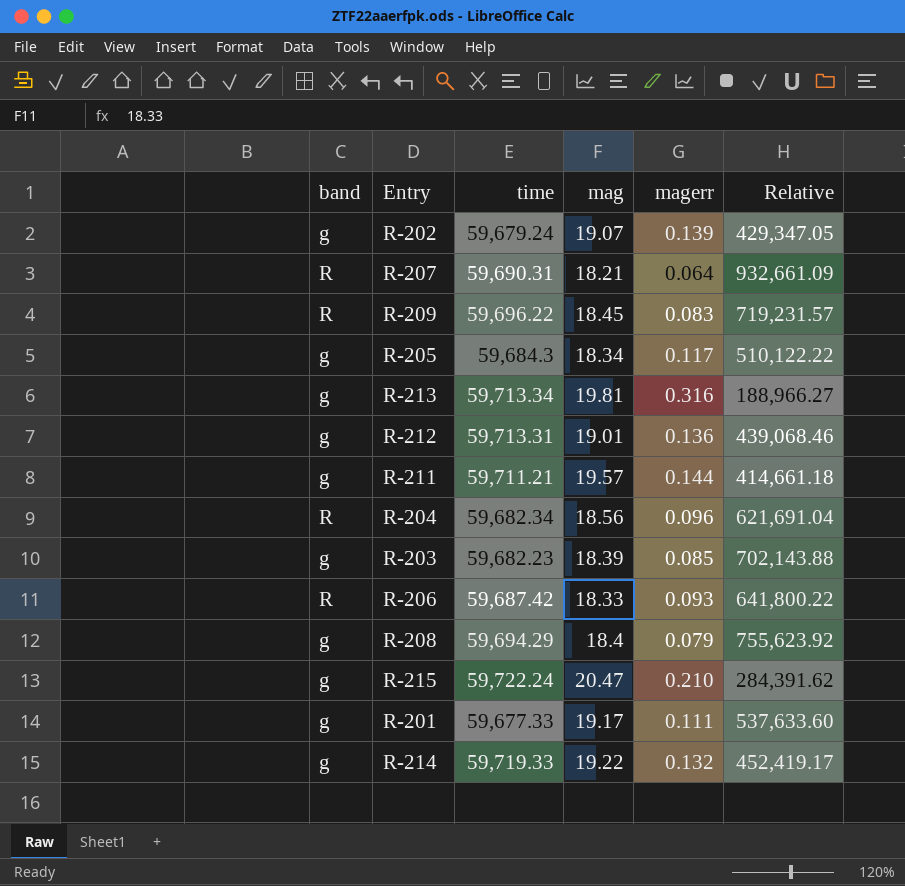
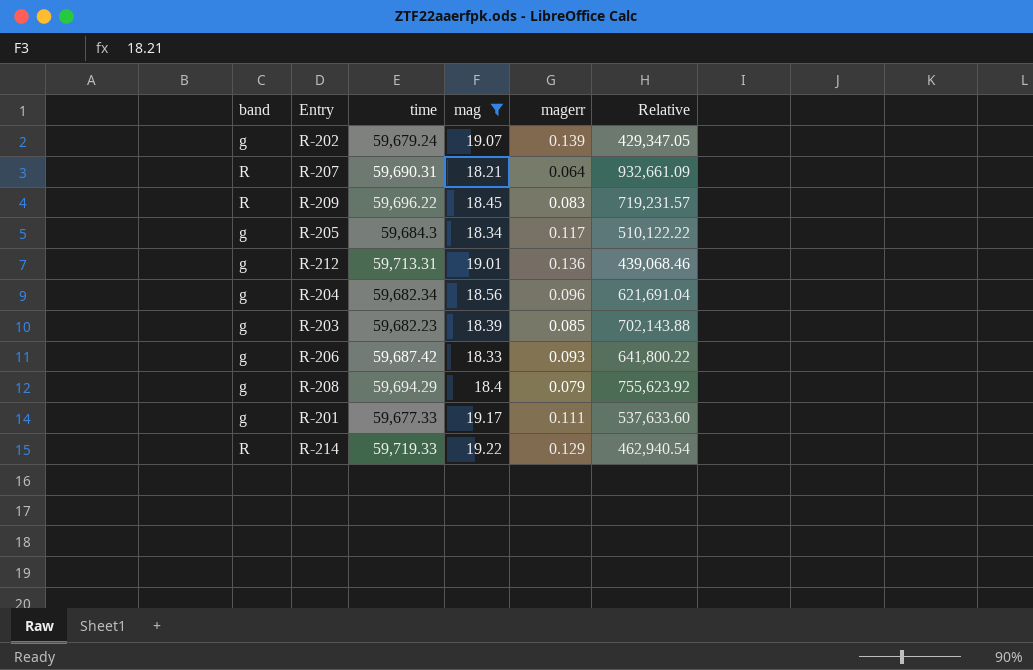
filter: none -> mag <= 19.22
R-204 | band: R -> g
R-206 | band: R -> g
R-214 | band: g -> R
R-214 | magerr: 0.132 -> 0.129
R-214 | Relative: 452,419.17 -> 462,940.54

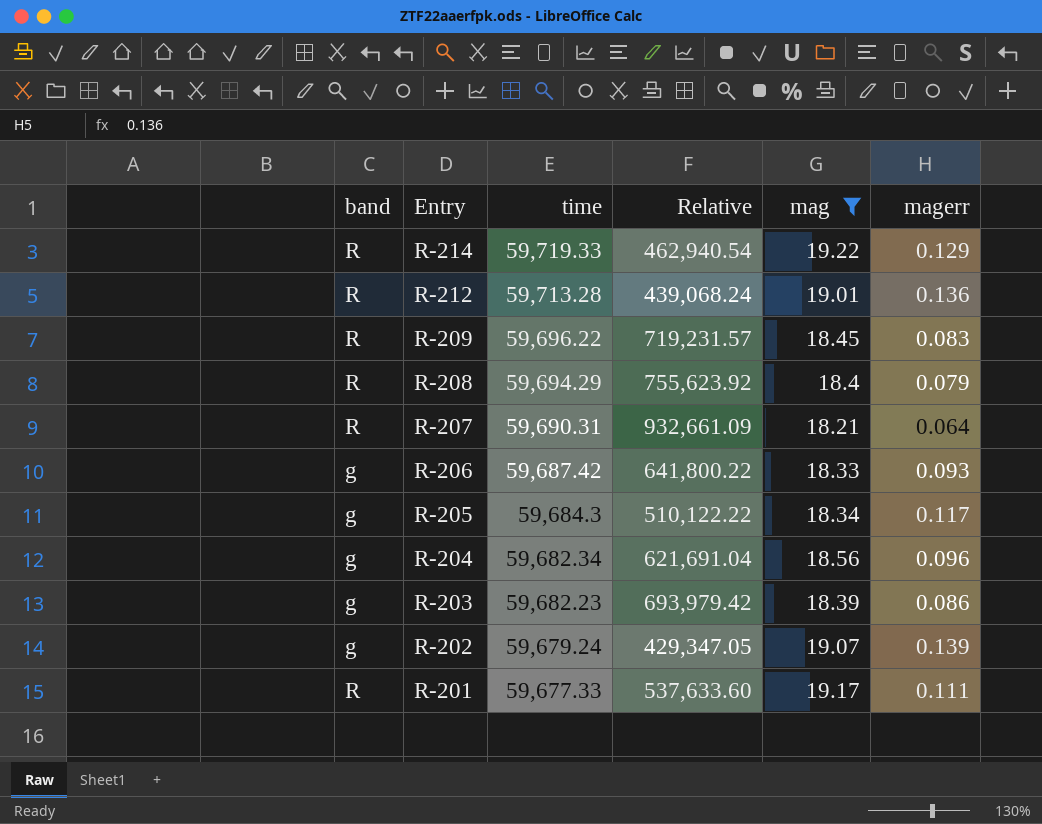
row order: none -> Entry descending
column Relative | position: 6 -> 4
R-212 | band: g -> R
R-212 | time: 59,713.31 -> 59,713.28
R-212 | Relative: 439,068.46 -> 439,068.24
R-208 | band: g -> R
R-203 | Relative: 702,143.88 -> 693,979.42
R-203 | magerr: 0.085 -> 0.086
R-201 | band: g -> R

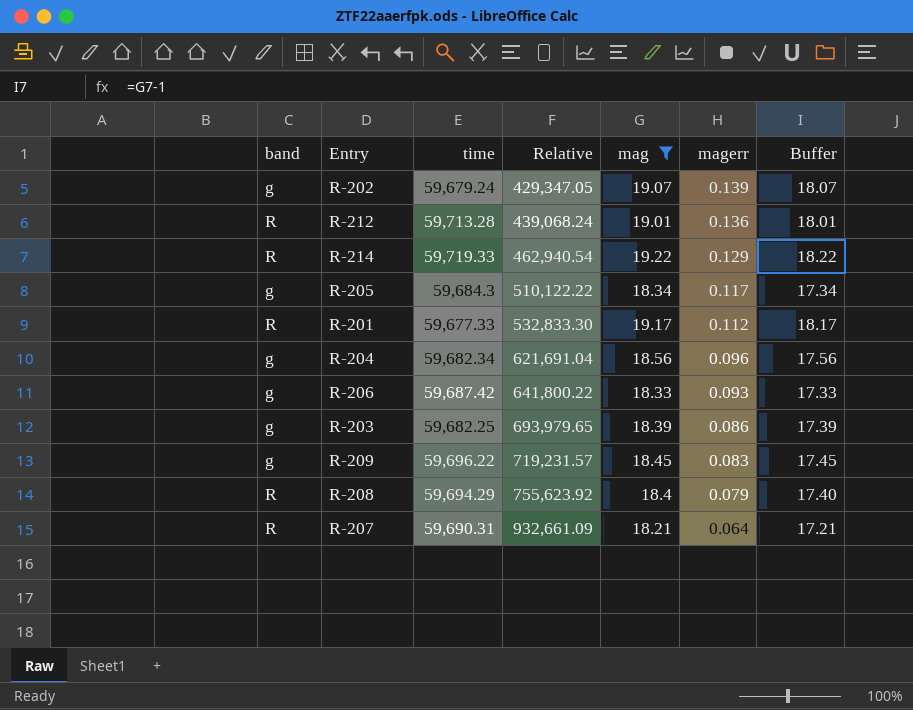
row order: Entry descending -> Relative ascending
column Buffer | formula: none -> [mag] - 1
R-201 | Relative: 537,633.60 -> 532,833.30
R-201 | magerr: 0.111 -> 0.112
R-203 | time: 59,682.23 -> 59,682.25
R-203 | Relative: 693,979.42 -> 693,979.65
R-209 | band: R -> g

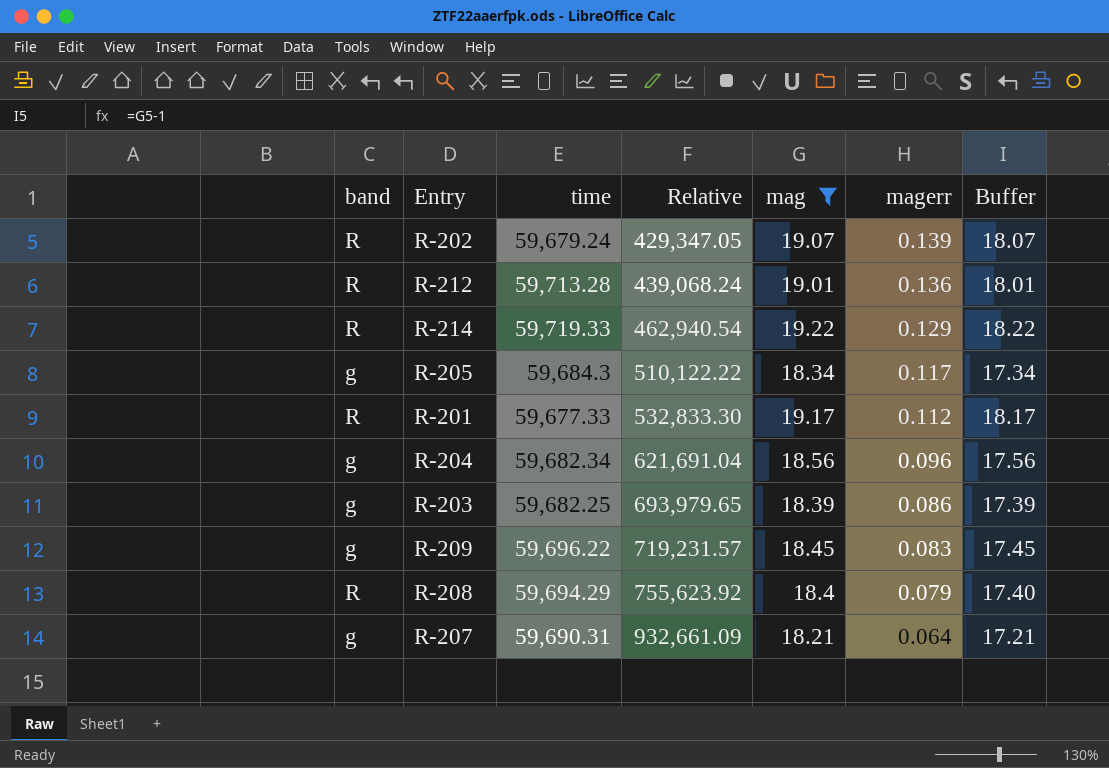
row R-206: g | 59,687.42 | 641,800.22 | 18.33 | 0.093 | 17.33 -> none
R-202 | band: g -> R
R-207 | band: R -> g

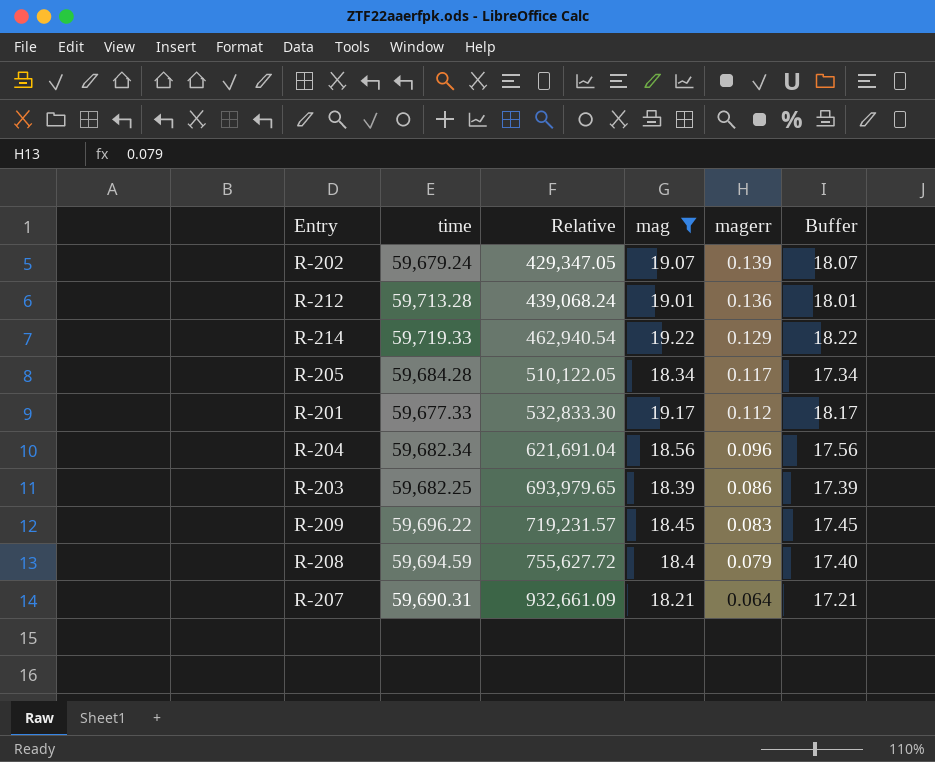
column band | position: 1 -> none
R-205 | time: 59,684.3 -> 59,684.28
R-205 | Relative: 510,122.22 -> 510,122.05
R-208 | time: 59,694.29 -> 59,694.59
R-208 | Relative: 755,623.92 -> 755,627.72

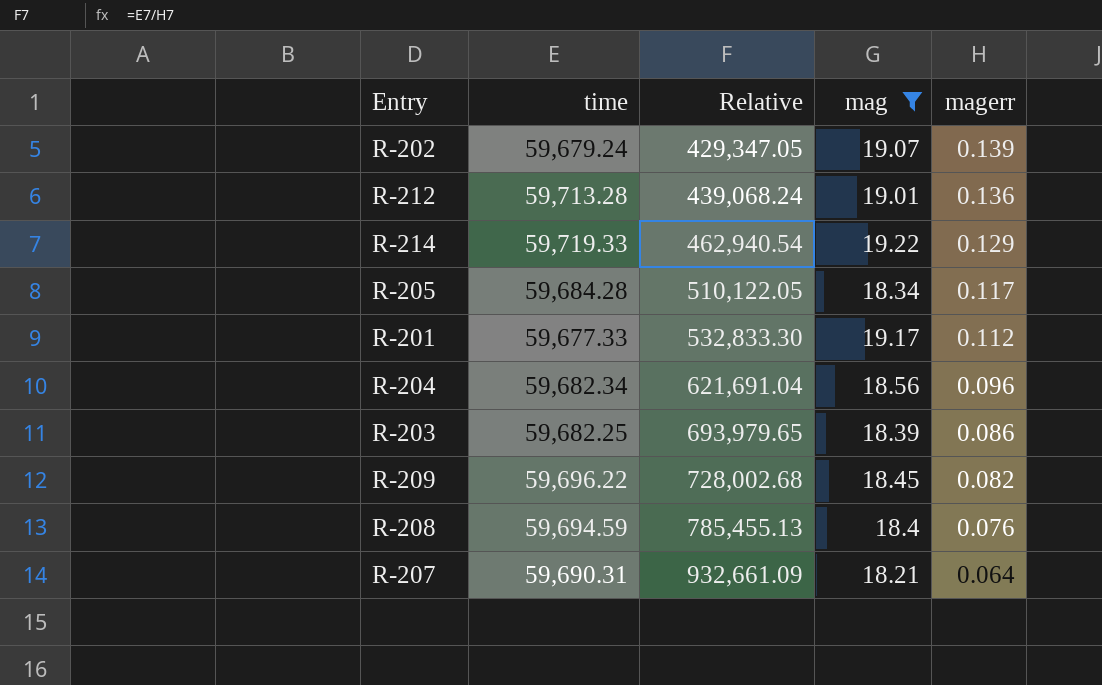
column Buffer | formula: [mag] - 1 -> none
R-209 | Relative: 719,231.57 -> 728,002.68
R-209 | magerr: 0.083 -> 0.082
R-208 | Relative: 755,627.72 -> 785,455.13
R-208 | magerr: 0.079 -> 0.076

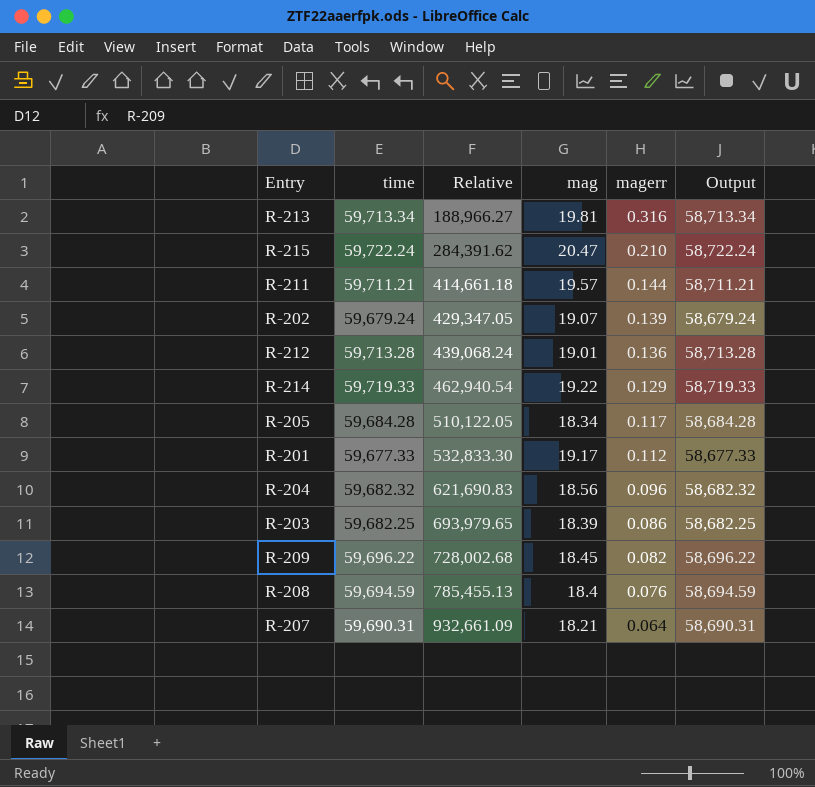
filter: mag <= 19.22 -> none
column Output | formula: none -> [time] - 1000
R-204 | time: 59,682.34 -> 59,682.32
R-204 | Relative: 621,691.04 -> 621,690.83

